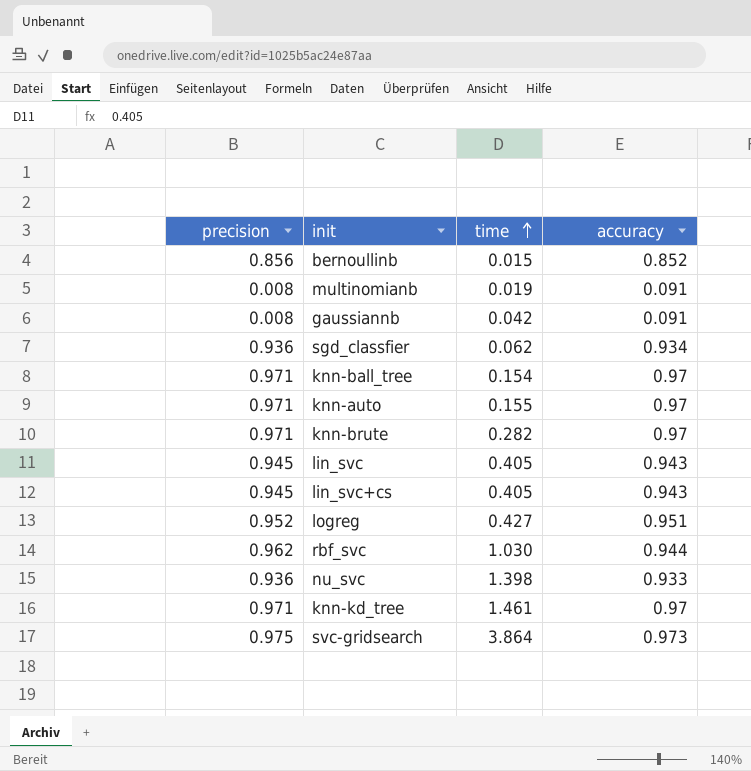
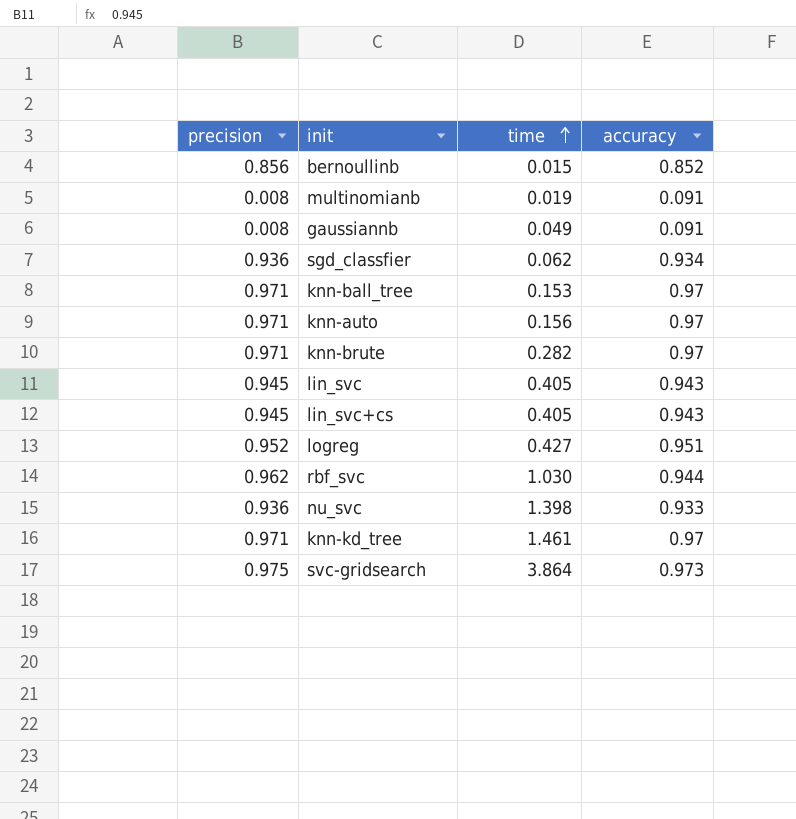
gaussiannb | time: 0.042 -> 0.049
knn-ball_tree | time: 0.154 -> 0.153
knn-auto | time: 0.155 -> 0.156

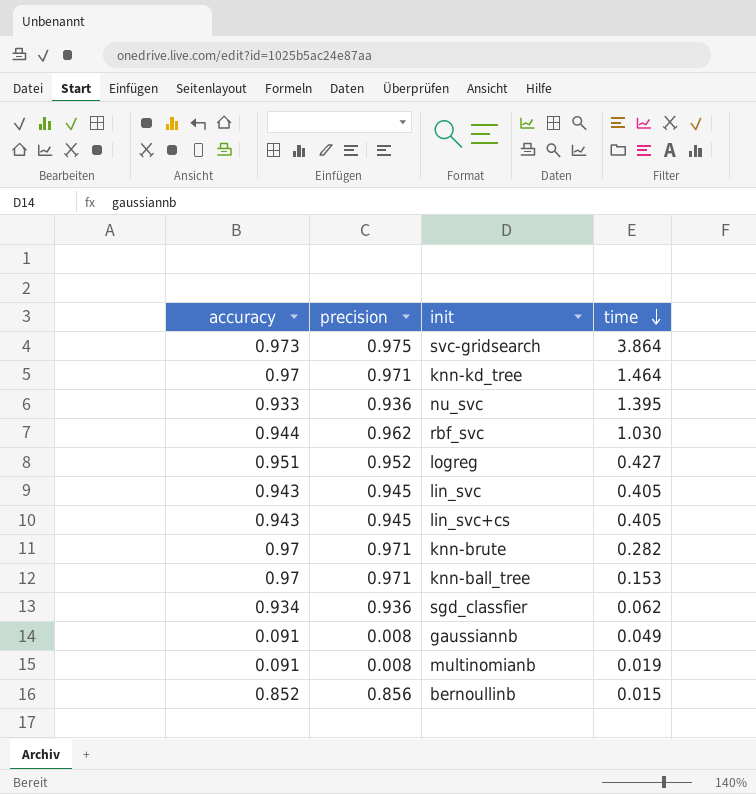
row order: time ascending -> time descending
column accuracy | position: 4 -> 1
row knn-auto: 0.971 | 0.156 | 0.97 -> none
knn-kd_tree | time: 1.461 -> 1.464
nu_svc | time: 1.398 -> 1.395

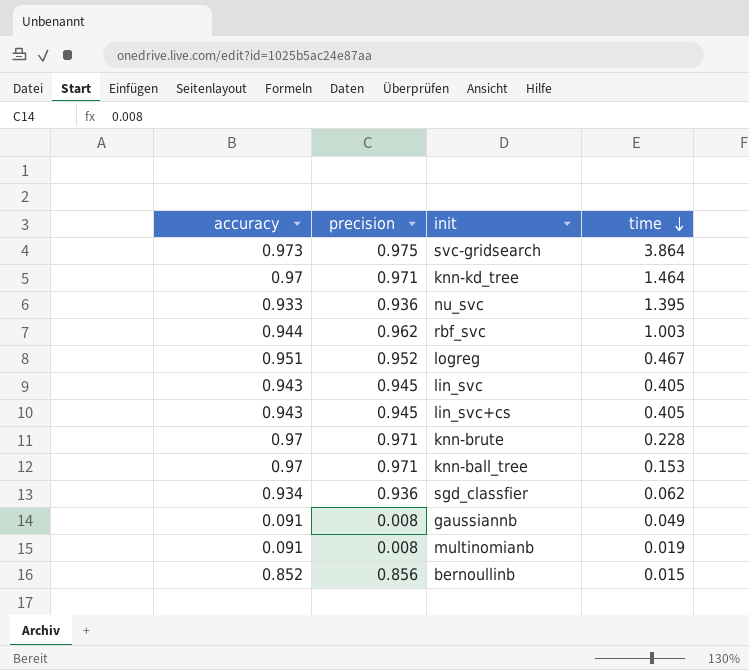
rbf_svc | time: 1.030 -> 1.003
logreg | time: 0.427 -> 0.467
knn-brute | time: 0.282 -> 0.228

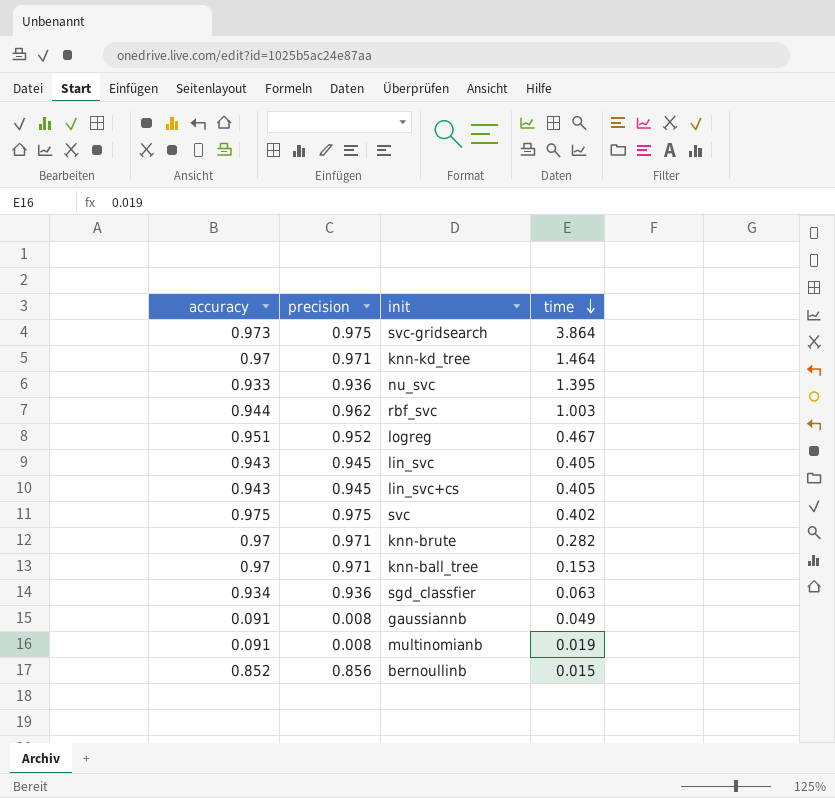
row svc: none -> 0.975 | 0.975 | 0.402
knn-brute | time: 0.228 -> 0.282
sgd_classfier | time: 0.062 -> 0.063

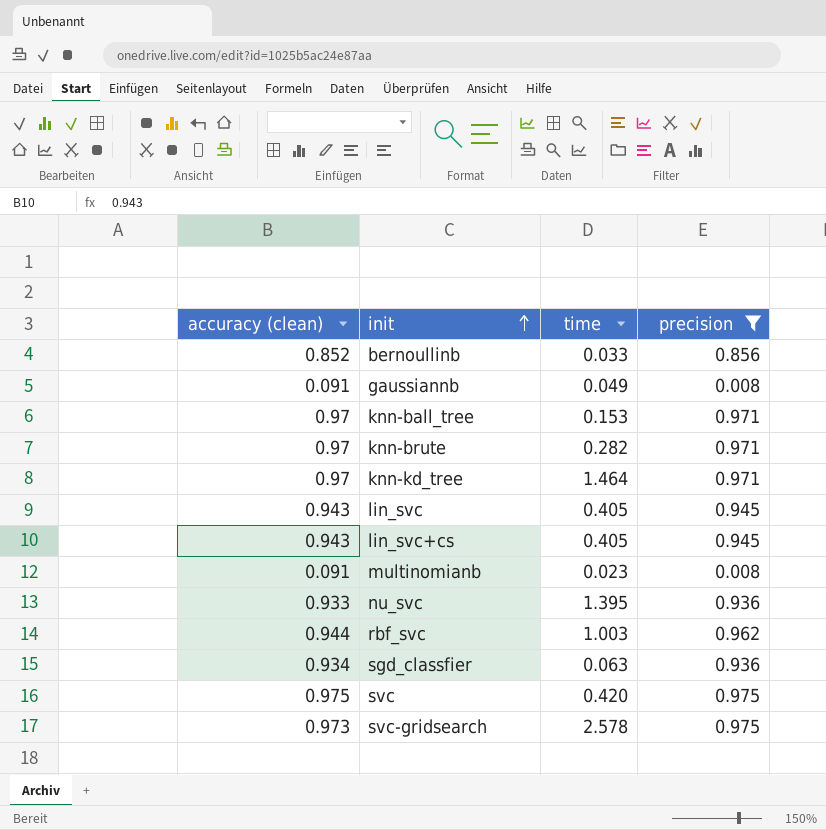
filter: none -> precision != 0.952
row order: time descending -> init ascending
column name: accuracy -> accuracy (clean)
column precision | position: 2 -> 4
bernoullinb | time: 0.015 -> 0.033
multinomianb | time: 0.019 -> 0.023
svc | time: 0.402 -> 0.420
svc-gridsearch | time: 3.864 -> 2.578

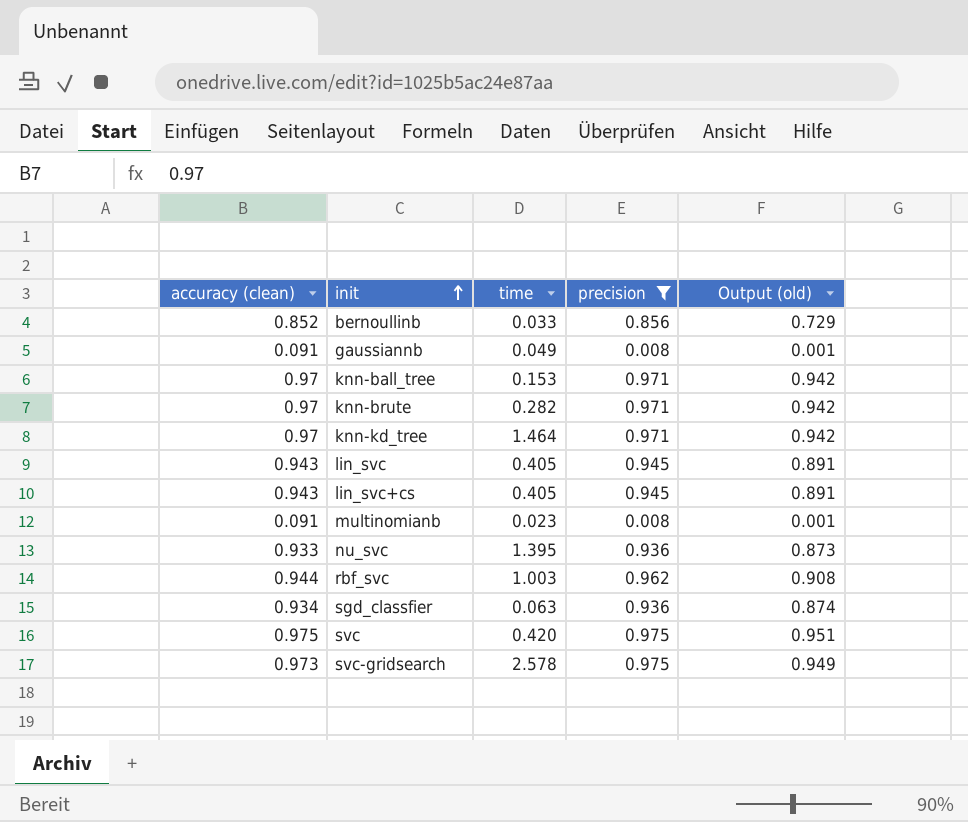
column Output (old) | formula: none -> [accuracy (clean)] * [precision]

